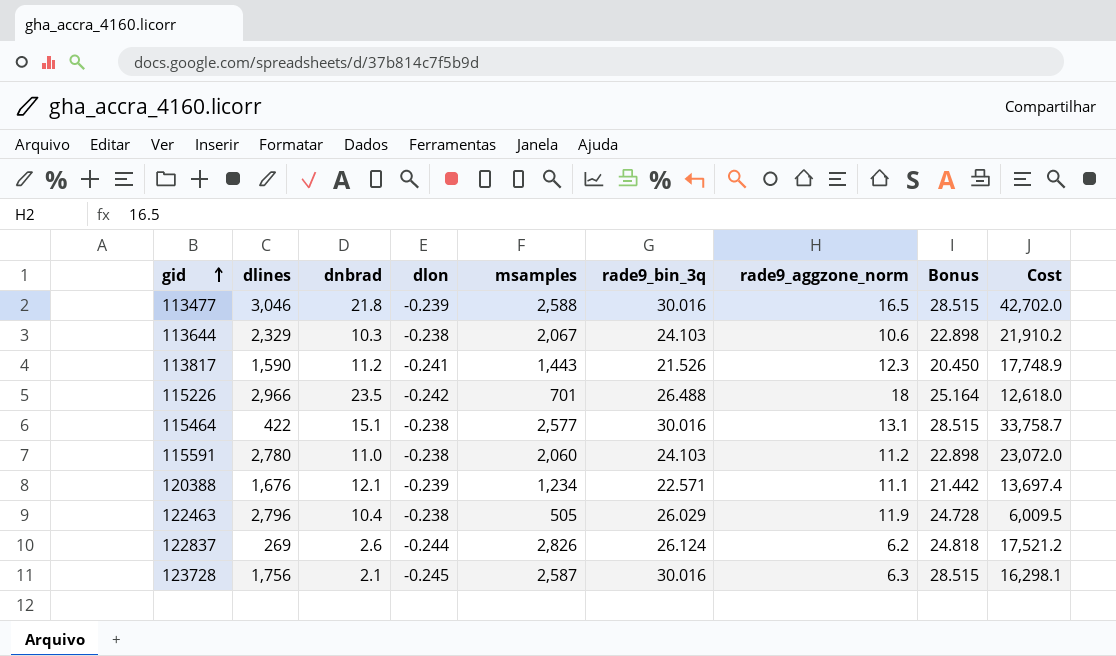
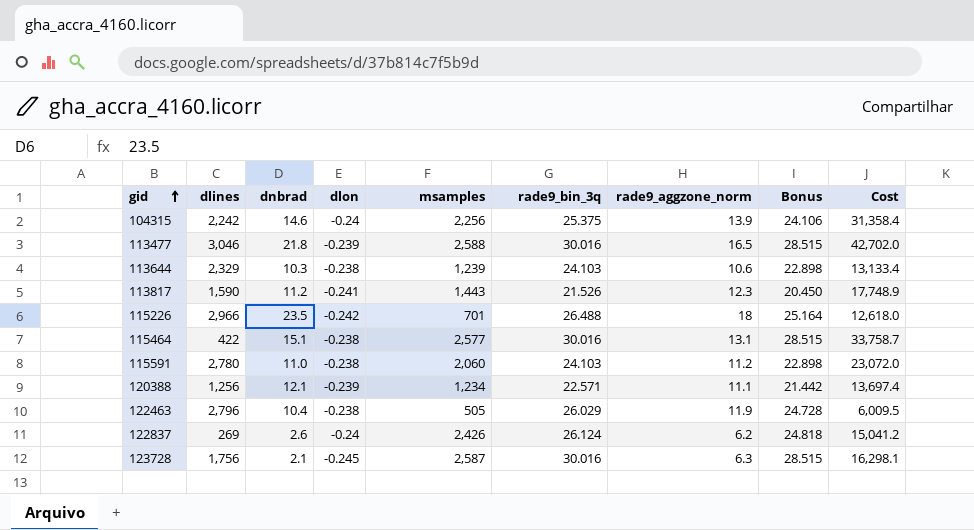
row 104315: none -> 2,242 | 14.6 | -0.24 | 2,256 | 25.375 | 13.9 | 24.106 | 31,358.4
113644 | msamples: 2,067 -> 1,239
113644 | Cost: 21,910.2 -> 13,133.4
120388 | dlines: 1,676 -> 1,256
122837 | dlon: -0.244 -> -0.24
122837 | msamples: 2,826 -> 2,426
122837 | Cost: 17,521.2 -> 15,041.2

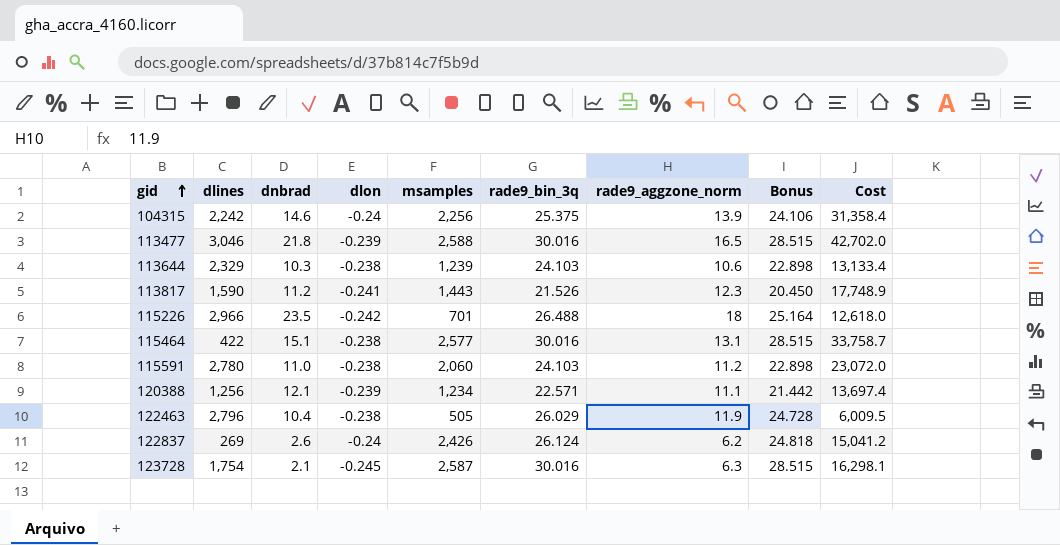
123728 | dlines: 1,756 -> 1,754

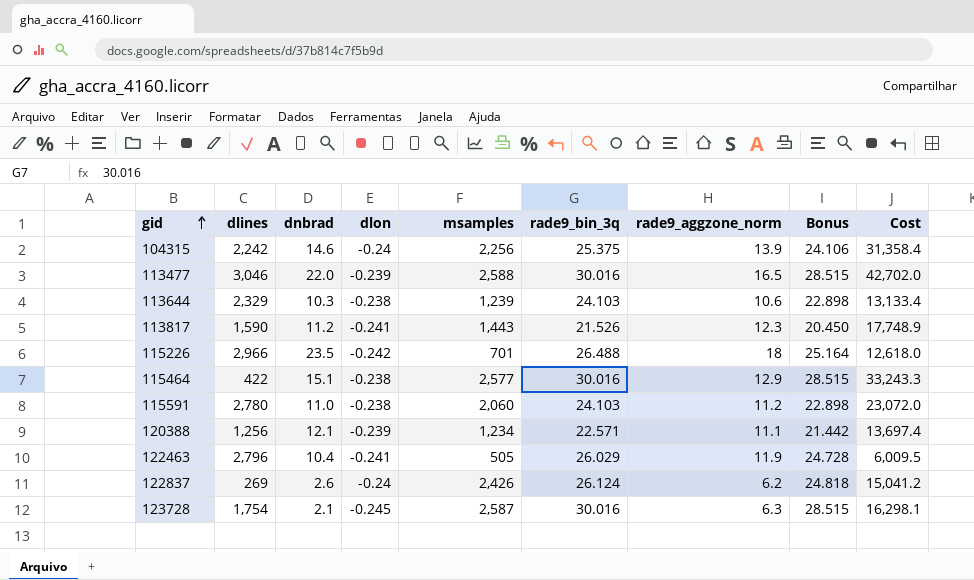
113477 | dnbrad: 21.8 -> 22.0
115464 | rade9_aggzone_norm: 13.1 -> 12.9
115464 | Cost: 33,758.7 -> 33,243.3
122463 | dlon: -0.238 -> -0.241

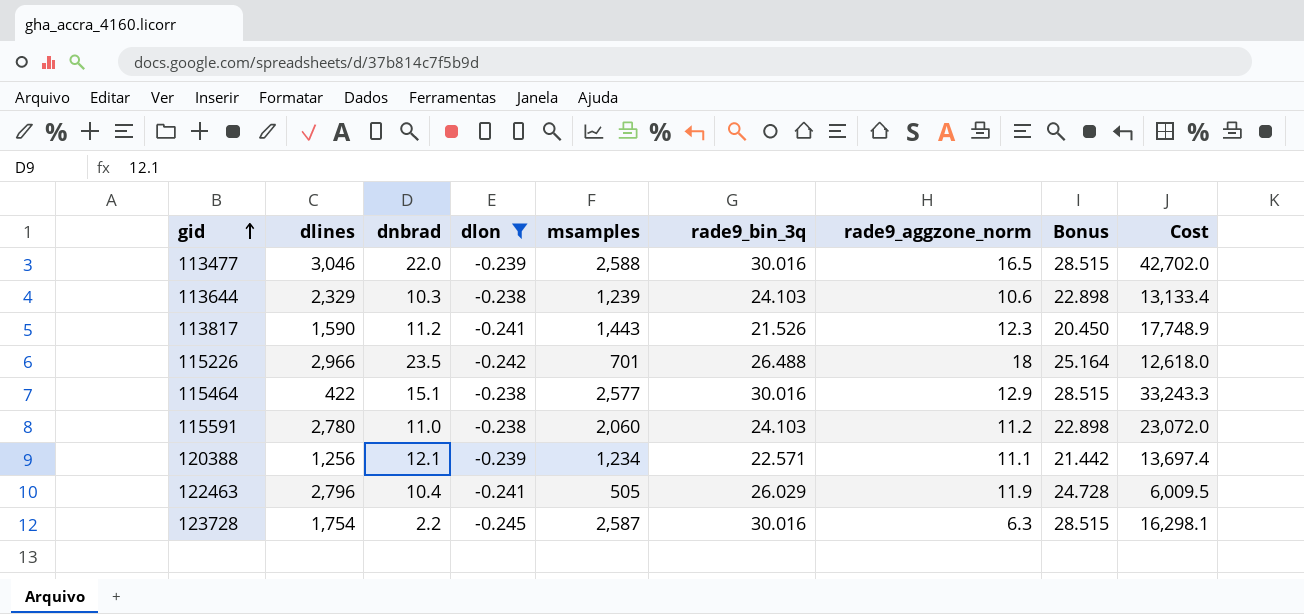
filter: none -> dlon != -0.24
123728 | dnbrad: 2.1 -> 2.2

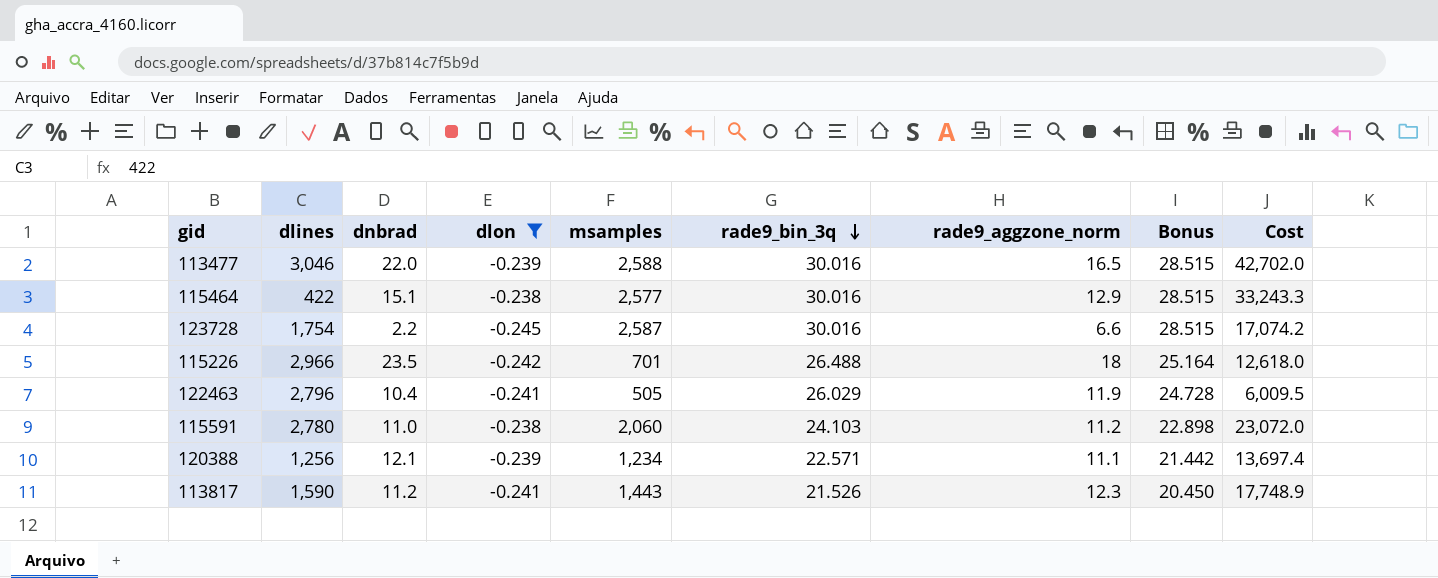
row order: gid ascending -> rade9_bin_3q descending
row 113644: 2,329 | 10.3 | -0.238 | 1,239 | 24.103 | 10.6 | 22.898 | 13,133.4 -> none
123728 | rade9_aggzone_norm: 6.3 -> 6.6
123728 | Cost: 16,298.1 -> 17,074.2

